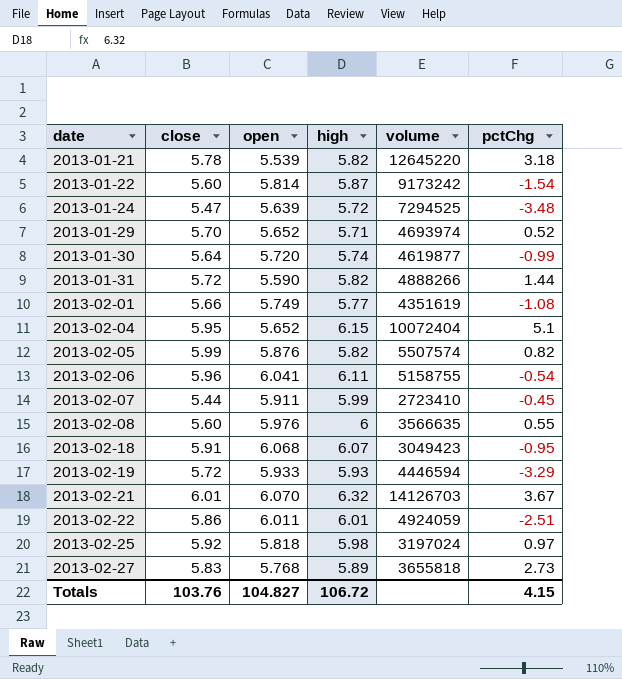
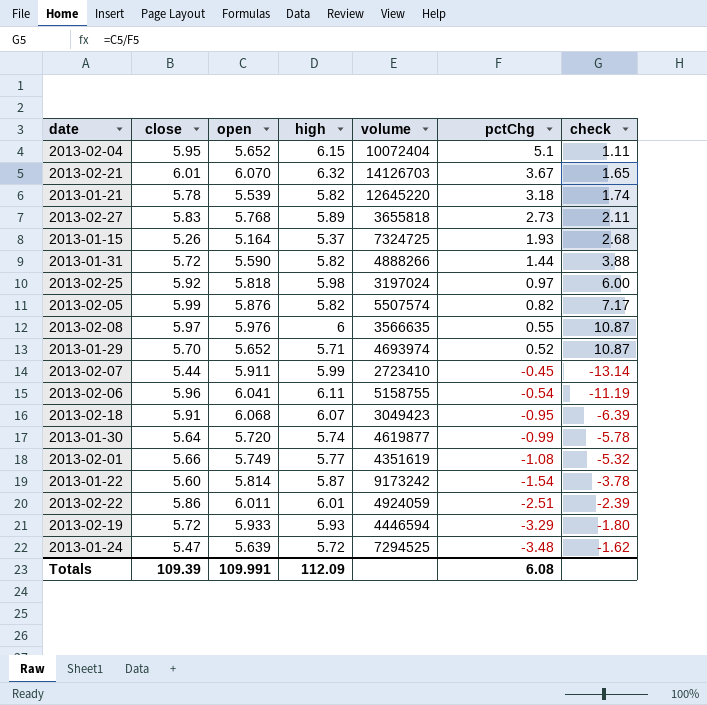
row order: date ascending -> pctChg descending
column check | formula: none -> [open] / [pctChg]
row 2013-01-15: none -> 5.26 | 5.164 | 5.37 | 7324725 | 1.93 | 2.68
2013-02-08 | close: 5.60 -> 5.97
Totals | close: 103.76 -> 109.39
Totals | open: 104.827 -> 109.991
Totals | high: 106.72 -> 112.09
Totals | pctChg: 4.15 -> 6.08

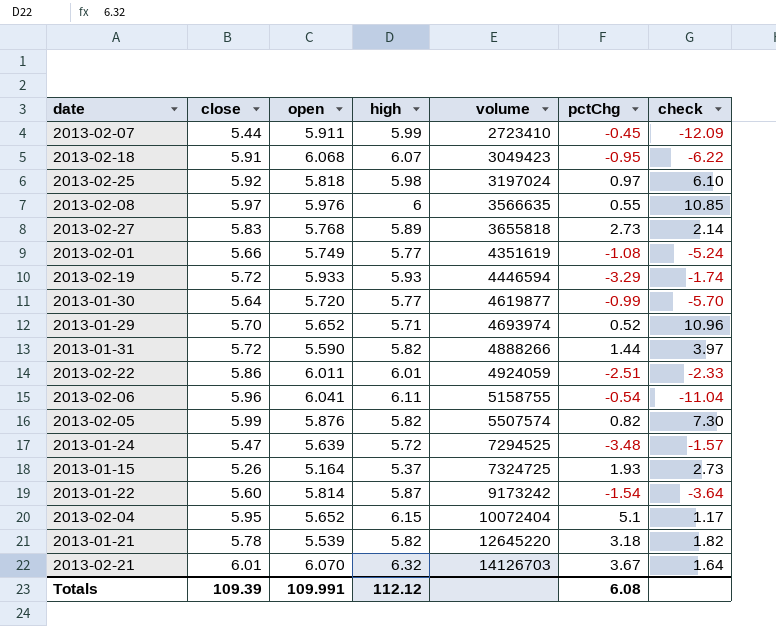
row order: pctChg descending -> volume ascending
column check | formula: [open] / [pctChg] -> [close] / [pctChg]
2013-01-30 | high: 5.74 -> 5.77
Totals | high: 112.09 -> 112.12

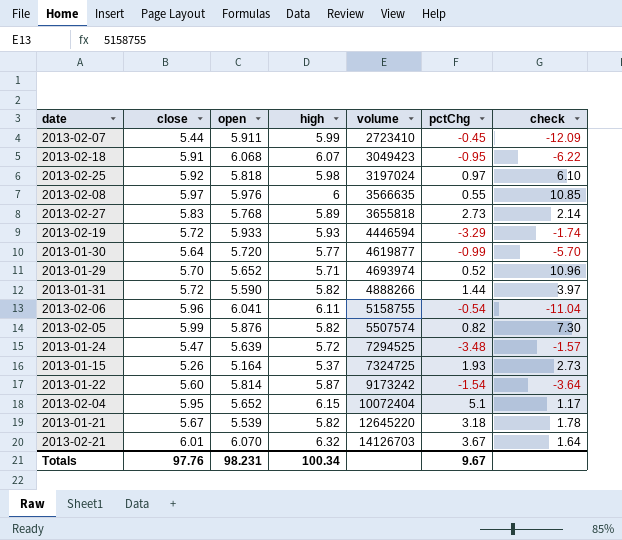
row 2013-02-01: 5.66 | 5.749 | 5.77 | 4351619 | -1.08 | -5.24 -> none
row 2013-02-22: 5.86 | 6.011 | 6.01 | 4924059 | -2.51 | -2.33 -> none
2013-01-21 | close: 5.78 -> 5.67
2013-01-21 | check: 1.82 -> 1.78
Totals | close: 109.39 -> 97.76
Totals | open: 109.991 -> 98.231
Totals | high: 112.12 -> 100.34
Totals | pctChg: 6.08 -> 9.67

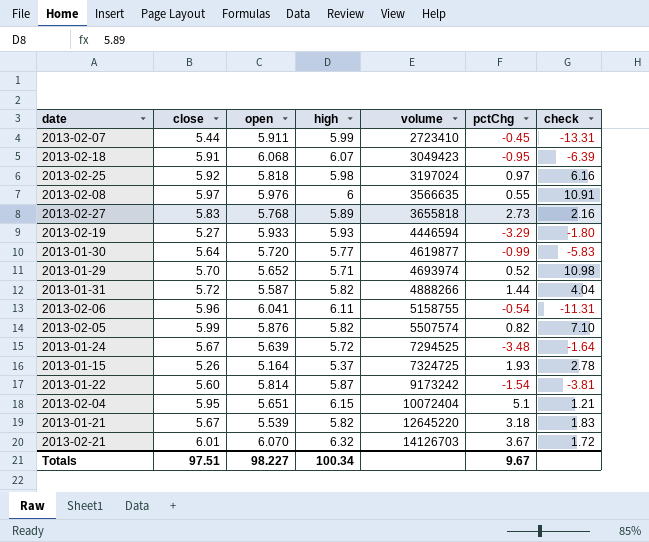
column check | formula: [close] / [pctChg] -> [high] / [pctChg]
2013-02-19 | close: 5.72 -> 5.27
2013-01-31 | open: 5.590 -> 5.587
2013-01-24 | close: 5.47 -> 5.67
2013-02-04 | open: 5.652 -> 5.651
Totals | close: 97.76 -> 97.51
Totals | open: 98.231 -> 98.227

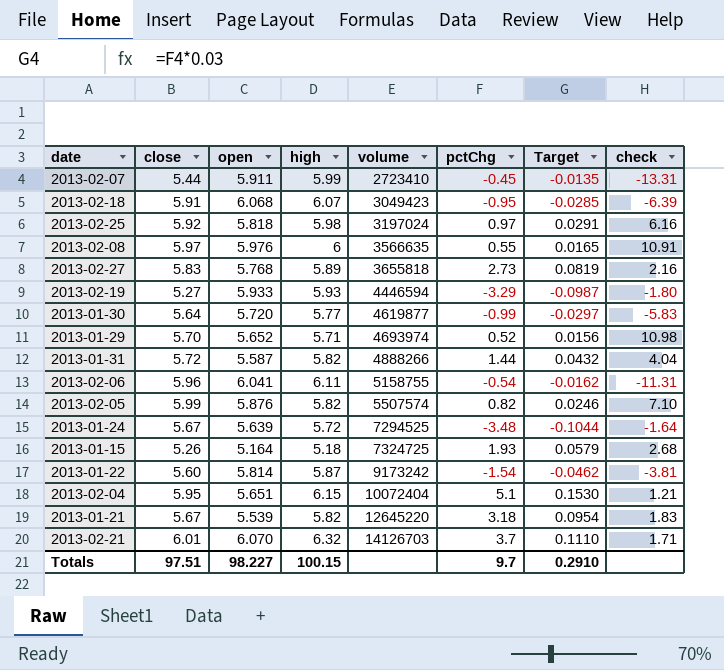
column Target | formula: none -> [pctChg] * 0.03
2013-01-15 | high: 5.37 -> 5.18
2013-01-15 | check: 2.78 -> 2.68
2013-02-21 | pctChg: 3.67 -> 3.7
2013-02-21 | check: 1.72 -> 1.71
Totals | high: 100.34 -> 100.15
Totals | pctChg: 9.67 -> 9.7

